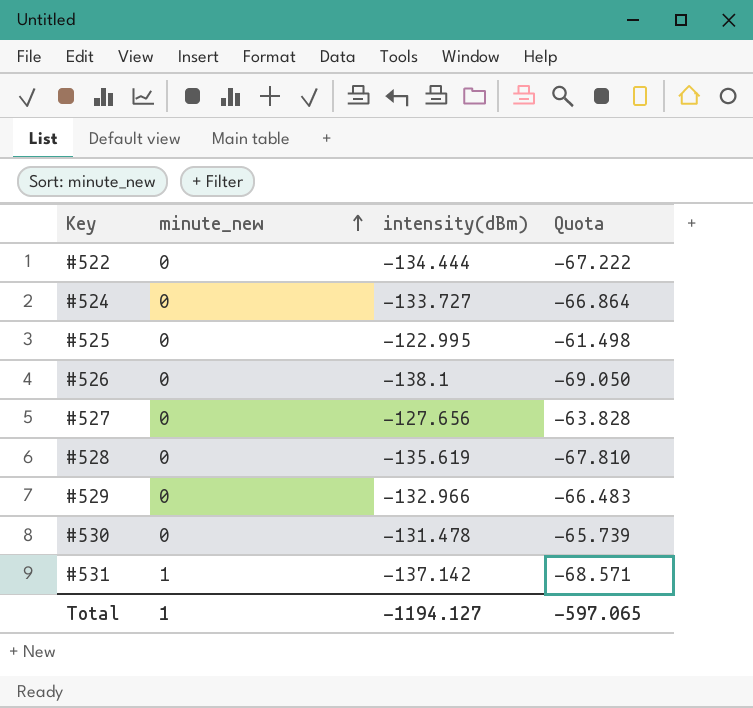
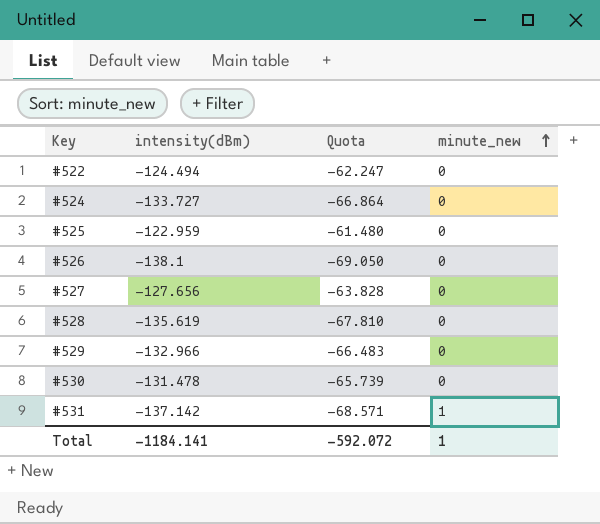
column minute_new | position: 2 -> 4
#522 | intensity(dBm): -134.444 -> -124.494
#522 | Quota: -67.222 -> -62.247
#525 | intensity(dBm): -122.995 -> -122.959
#525 | Quota: -61.498 -> -61.480
Total | intensity(dBm): -1194.127 -> -1184.141
Total | Quota: -597.065 -> -592.072

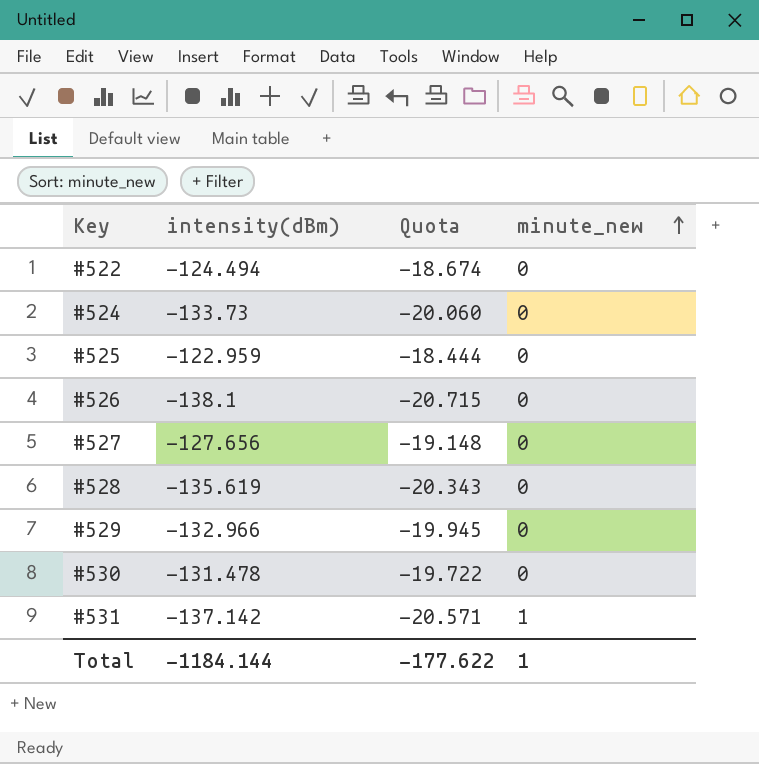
column Quota | formula: [intensity(dBm)] * 0.5 -> [intensity(dBm)] * 0.15
#524 | intensity(dBm): -133.727 -> -133.73
Total | intensity(dBm): -1184.141 -> -1184.144
Total | Quota: -592.072 -> -177.622

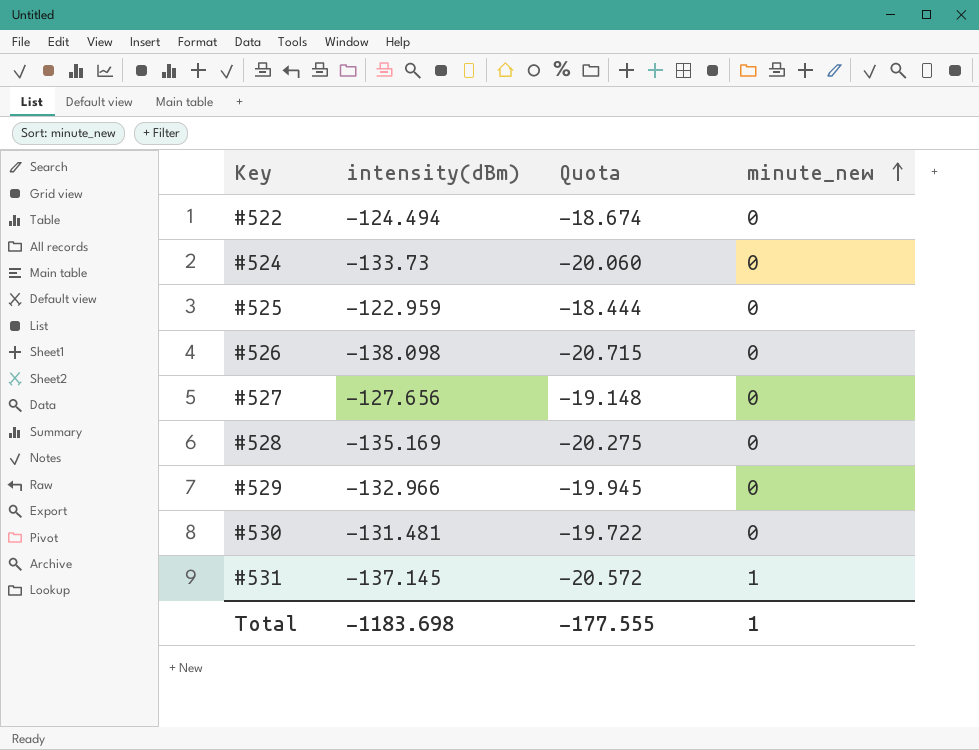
#526 | intensity(dBm): -138.1 -> -138.098
#528 | intensity(dBm): -135.619 -> -135.169
#528 | Quota: -20.343 -> -20.275
#530 | intensity(dBm): -131.478 -> -131.481
#531 | intensity(dBm): -137.142 -> -137.145
#531 | Quota: -20.571 -> -20.572
Total | intensity(dBm): -1184.144 -> -1183.698
Total | Quota: -177.622 -> -177.555

